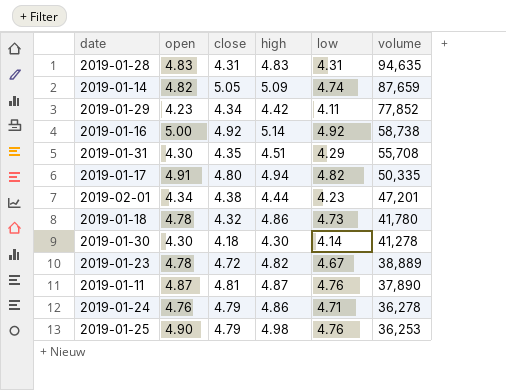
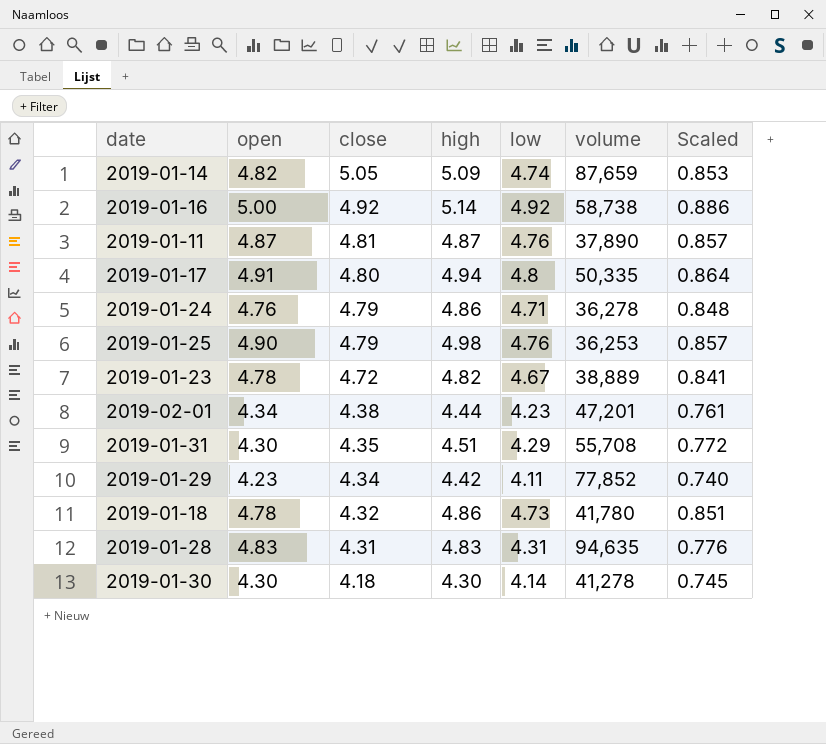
row order: volume descending -> close descending
column Scaled | formula: none -> [low] * 0.18
2019-01-17 | low: 4.82 -> 4.8

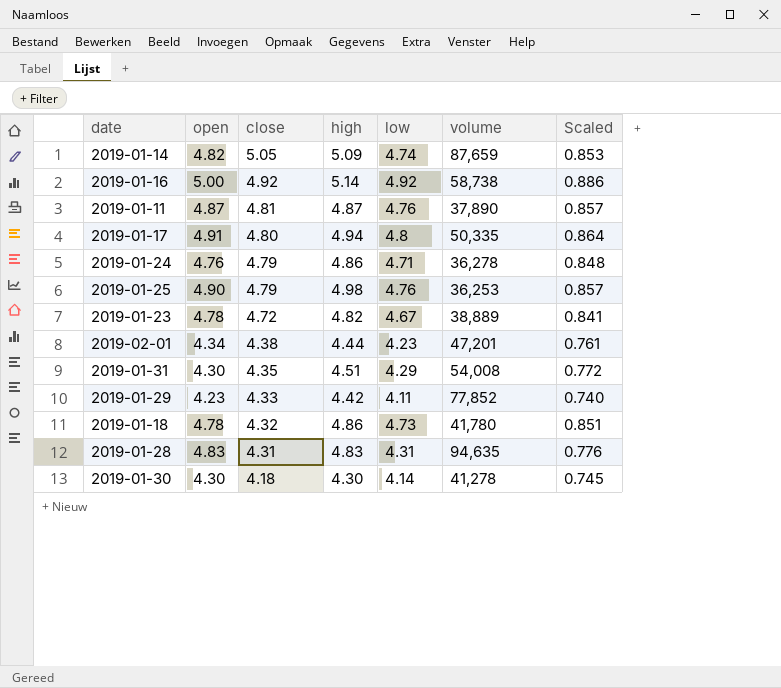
2019-01-31 | volume: 55,708 -> 54,008
2019-01-29 | close: 4.34 -> 4.33

